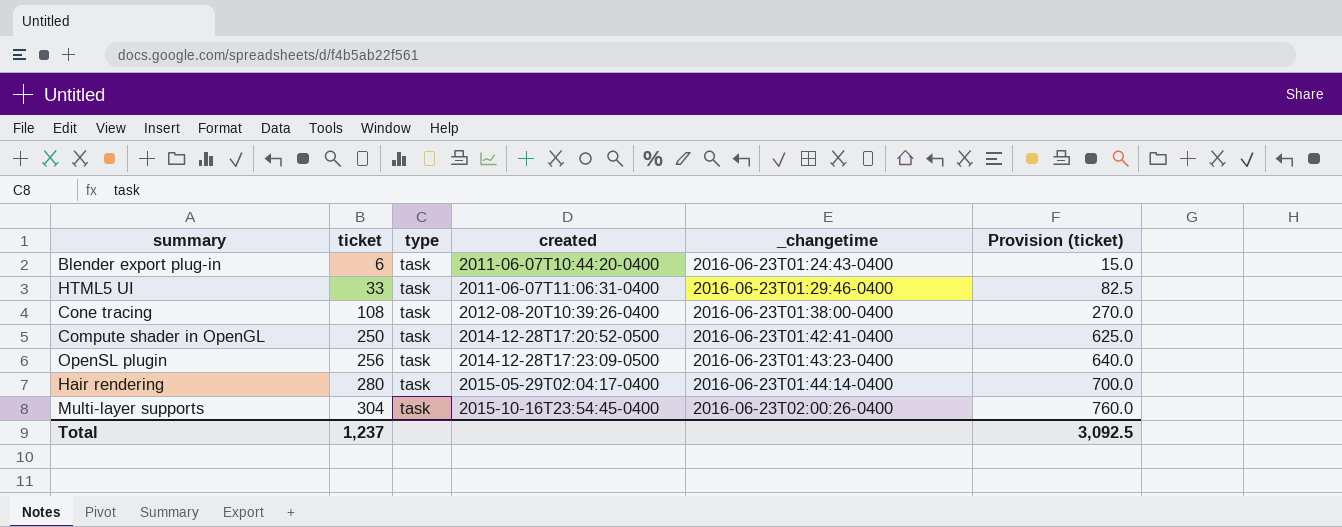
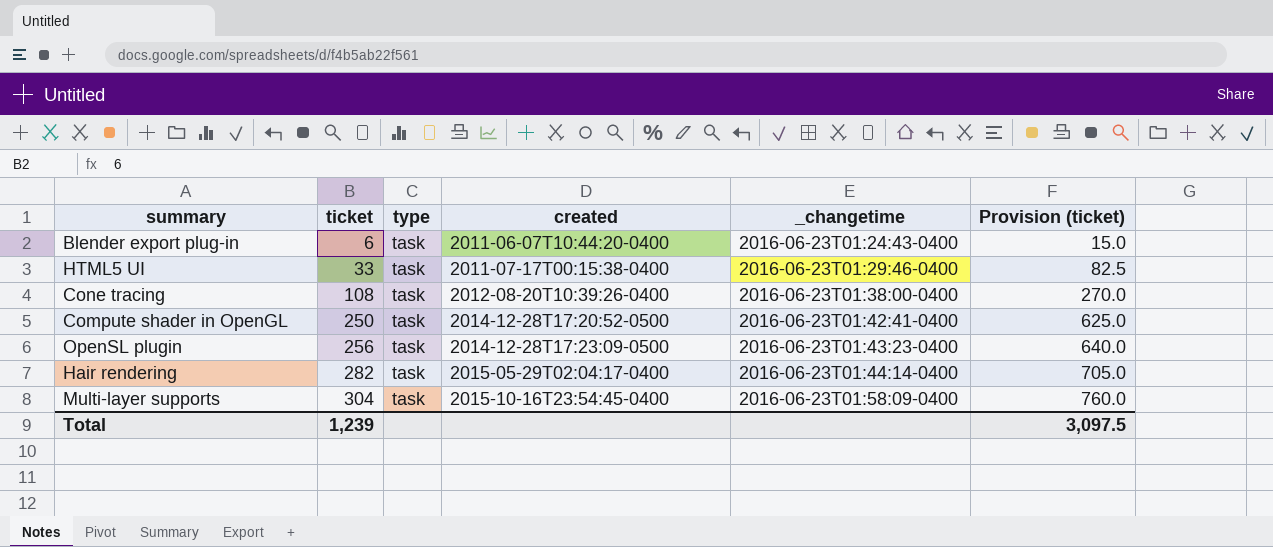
HTML5 UI | created: 2011-06-07T11:06:31-0400 -> 2011-07-17T00:15:38-0400
Hair rendering | ticket: 280 -> 282
Hair rendering | Provision (ticket): 700.0 -> 705.0
Multi-layer supports | _changetime: 2016-06-23T02:00:26-0400 -> 2016-06-23T01:58:09-0400
Total | ticket: 1,237 -> 1,239
Total | Provision (ticket): 3,092.5 -> 3,097.5

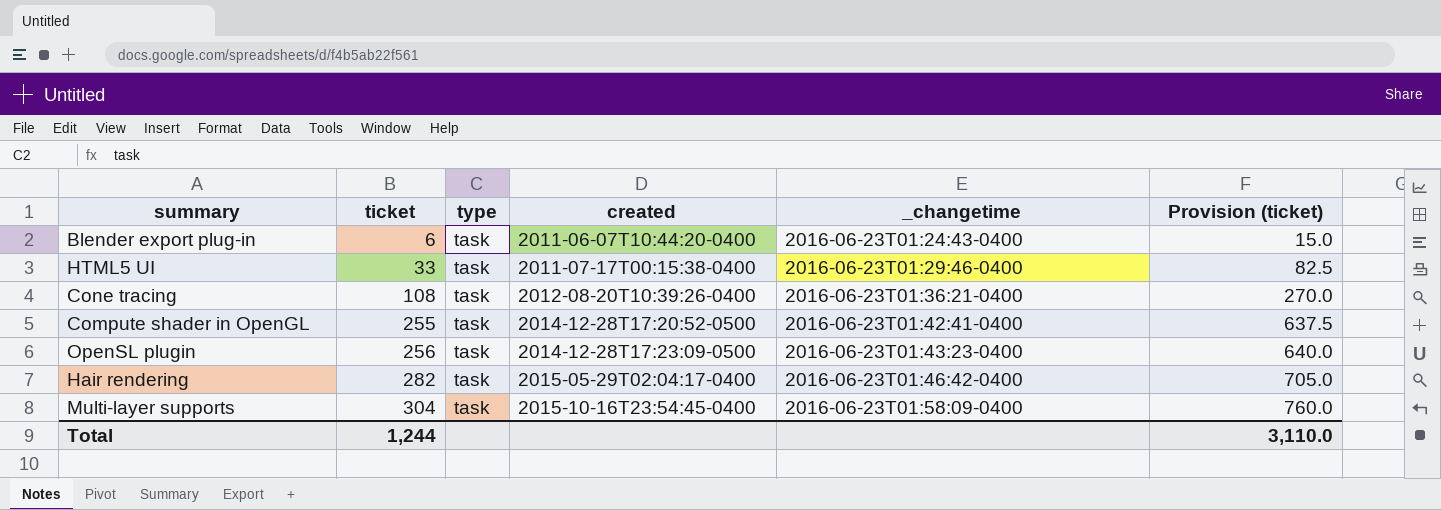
Cone tracing | _changetime: 2016-06-23T01:38:00-0400 -> 2016-06-23T01:36:21-0400
Compute shader in OpenGL | ticket: 250 -> 255
Compute shader in OpenGL | Provision (ticket): 625.0 -> 637.5
Hair rendering | _changetime: 2016-06-23T01:44:14-0400 -> 2016-06-23T01:46:42-0400
Total | ticket: 1,239 -> 1,244
Total | Provision (ticket): 3,097.5 -> 3,110.0

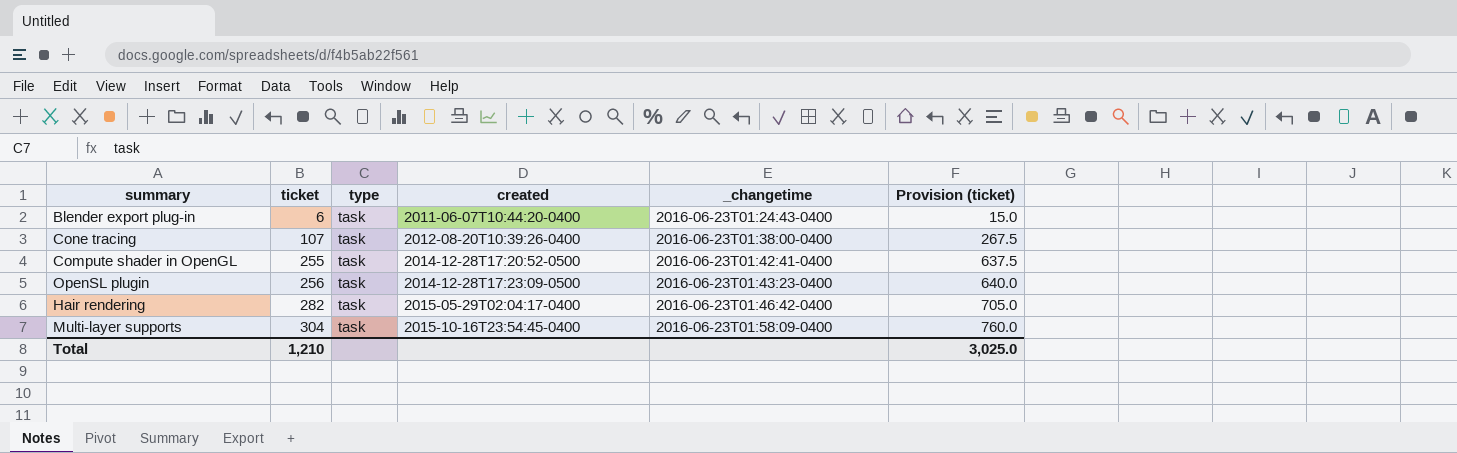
row HTML5 UI: 33 | task | 2011-07-17T00:15:38-0400 | 2016-06-23T01:29:46-0400 | 82.5 -> none
Cone tracing | ticket: 108 -> 107
Cone tracing | _changetime: 2016-06-23T01:36:21-0400 -> 2016-06-23T01:38:00-0400
Cone tracing | Provision (ticket): 270.0 -> 267.5
Total | ticket: 1,244 -> 1,210
Total | Provision (ticket): 3,110.0 -> 3,025.0

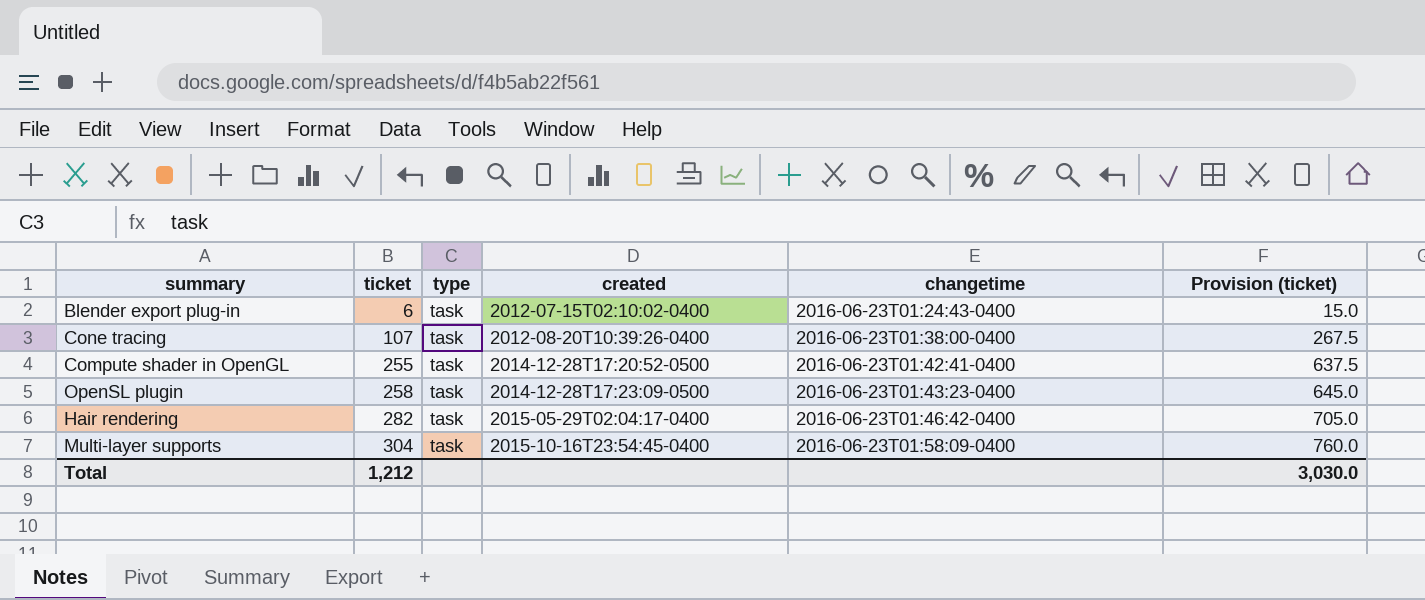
column name: _changetime -> changetime
Blender export plug-in | created: 2011-06-07T10:44:20-0400 -> 2012-07-15T02:10:02-0400
OpenSL plugin | ticket: 256 -> 258
OpenSL plugin | Provision (ticket): 640.0 -> 645.0
Total | ticket: 1,210 -> 1,212
Total | Provision (ticket): 3,025.0 -> 3,030.0

